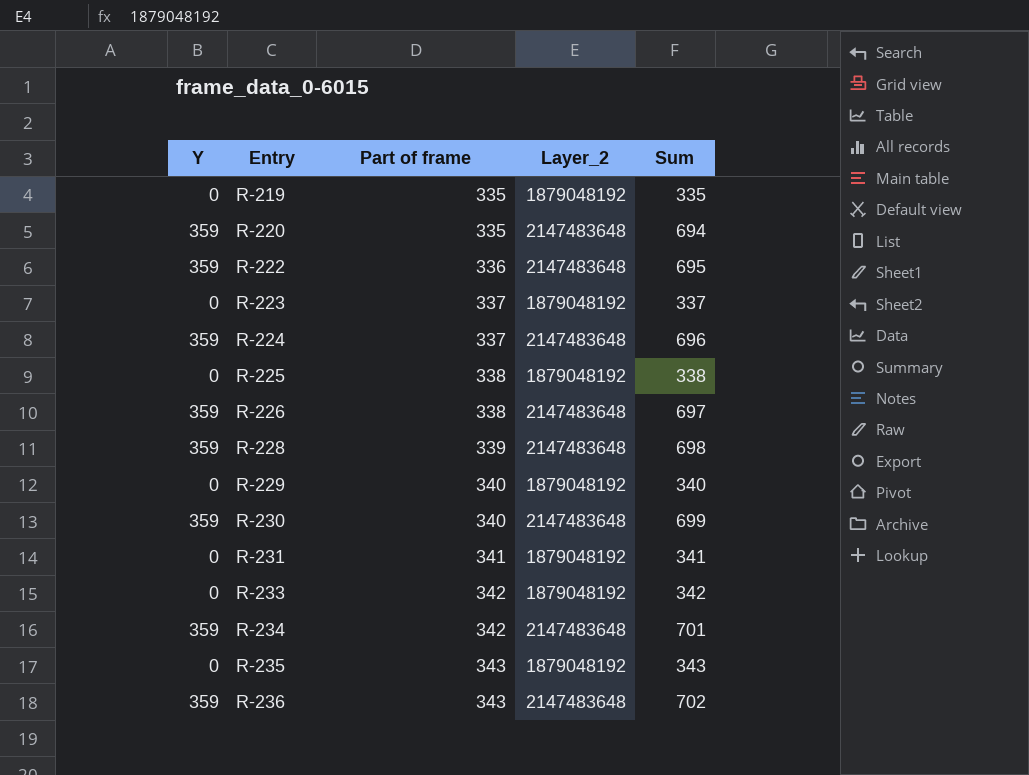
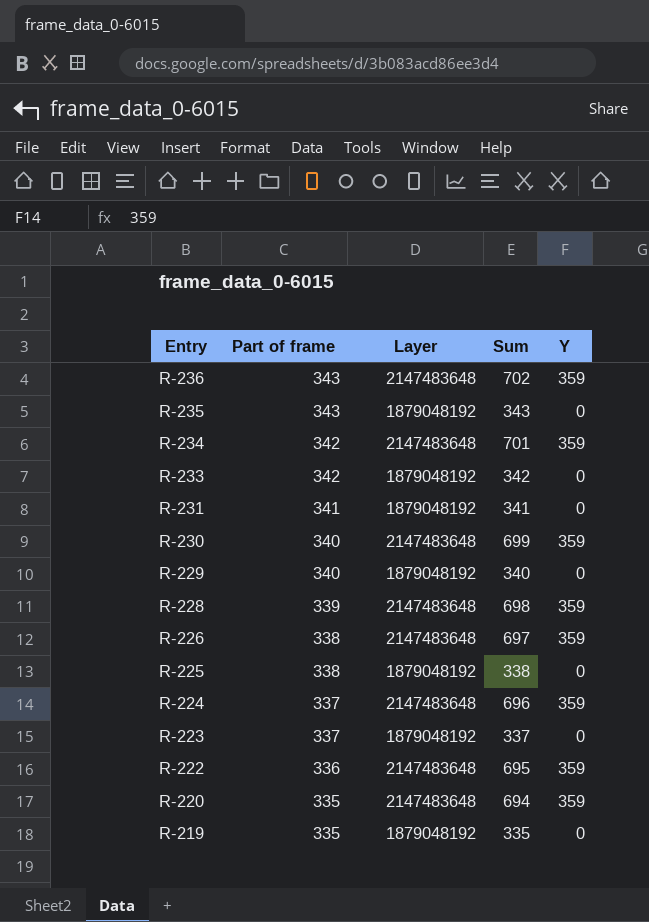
row order: Entry ascending -> Entry descending
column name: Layer_2 -> Layer
column Y | position: 1 -> 5

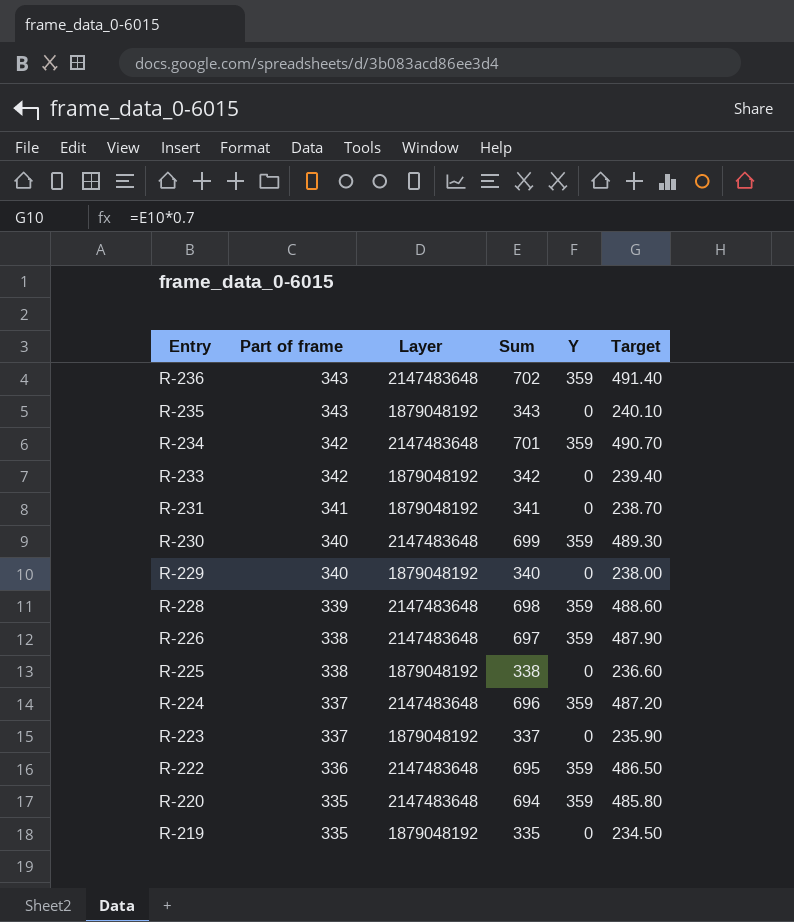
column Target | formula: none -> [Sum] * 0.7

